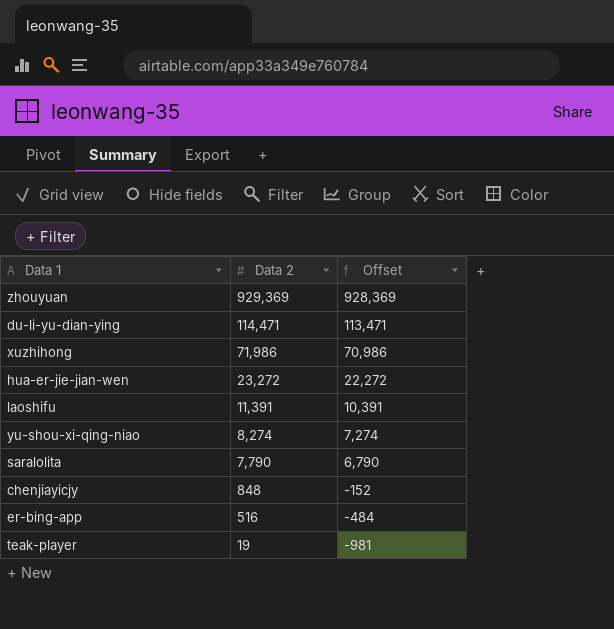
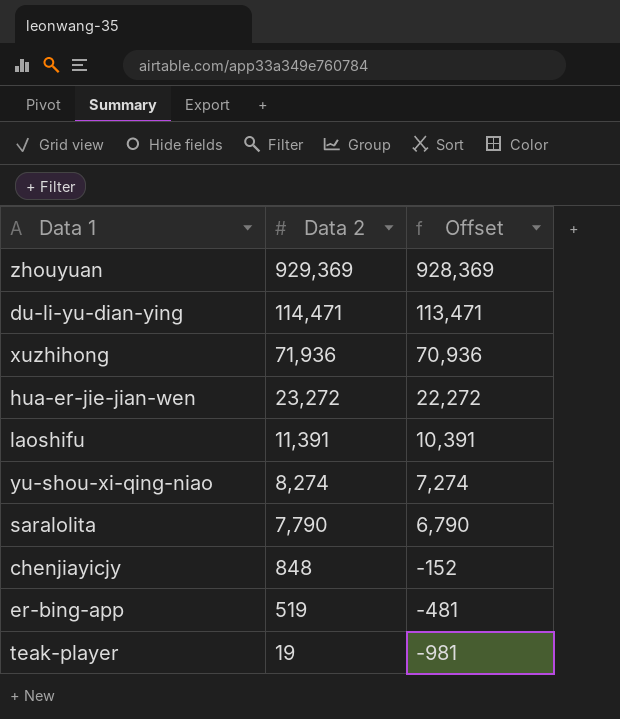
xuzhihong | Data 2: 71,986 -> 71,936
xuzhihong | Offset: 70,986 -> 70,936
er-bing-app | Data 2: 516 -> 519
er-bing-app | Offset: -484 -> -481

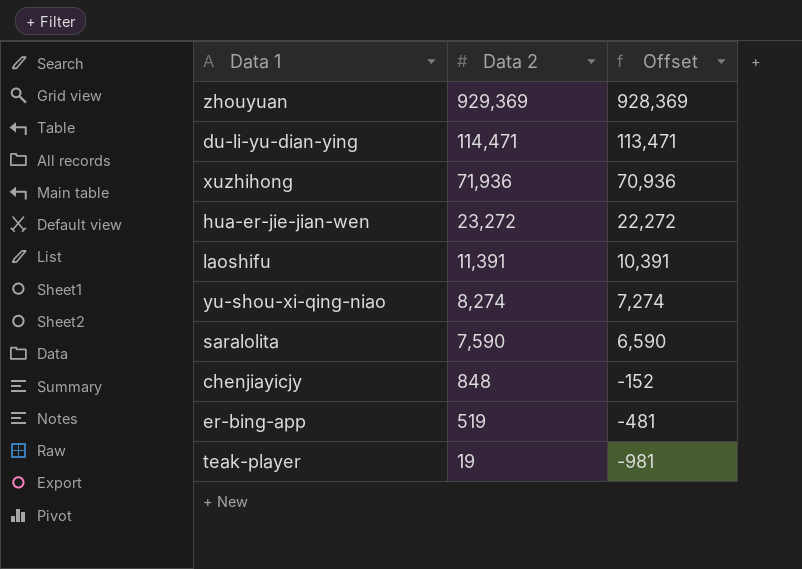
saralolita | Data 2: 7,790 -> 7,590
saralolita | Offset: 6,790 -> 6,590

